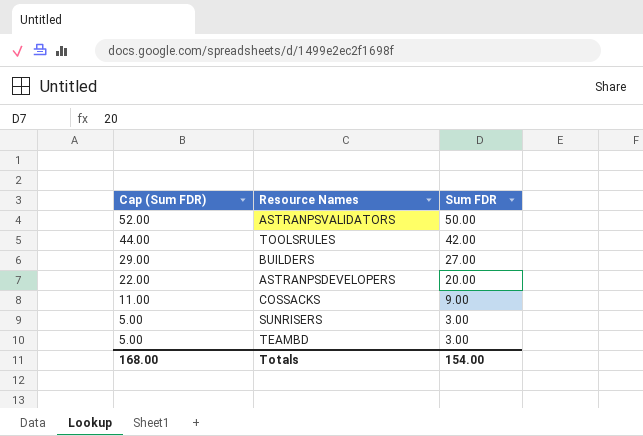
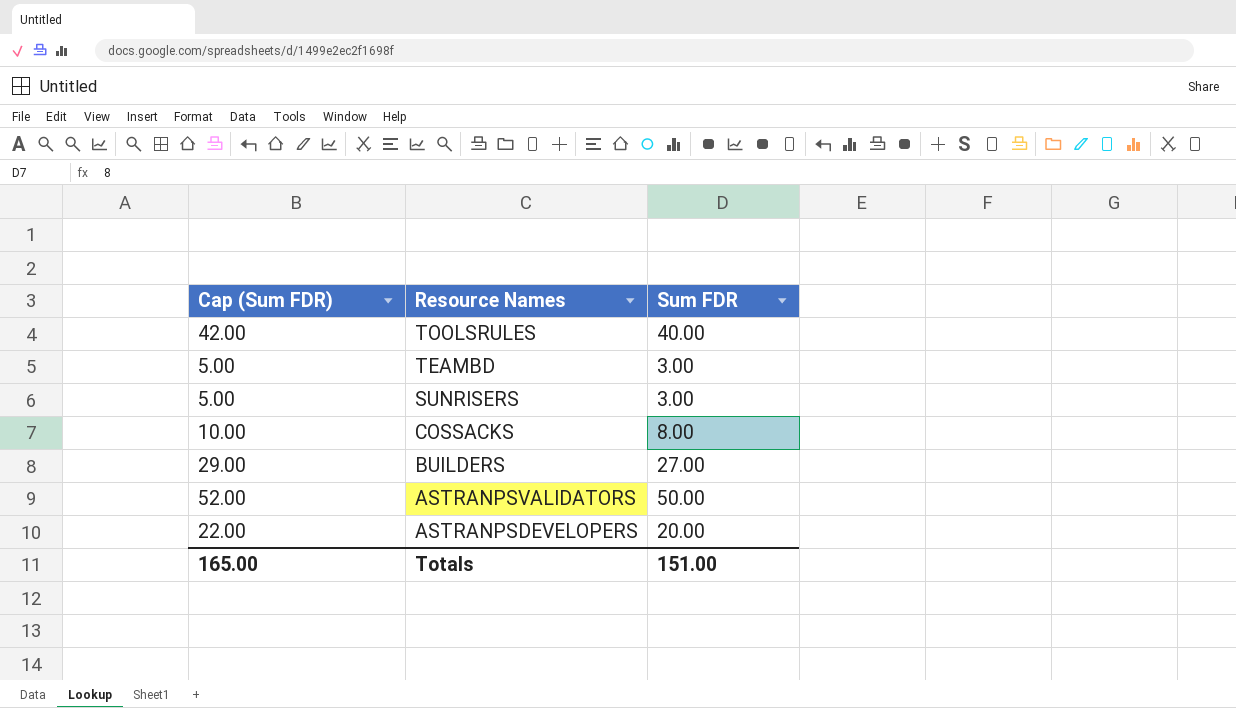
row order: Cap (Sum FDR) descending -> Resource Names descending
TOOLSRULES | Cap (Sum FDR): 44.00 -> 42.00
TOOLSRULES | Sum FDR: 42.00 -> 40.00
COSSACKS | Cap (Sum FDR): 11.00 -> 10.00
COSSACKS | Sum FDR: 9.00 -> 8.00
Totals | Cap (Sum FDR): 168.00 -> 165.00
Totals | Sum FDR: 154.00 -> 151.00

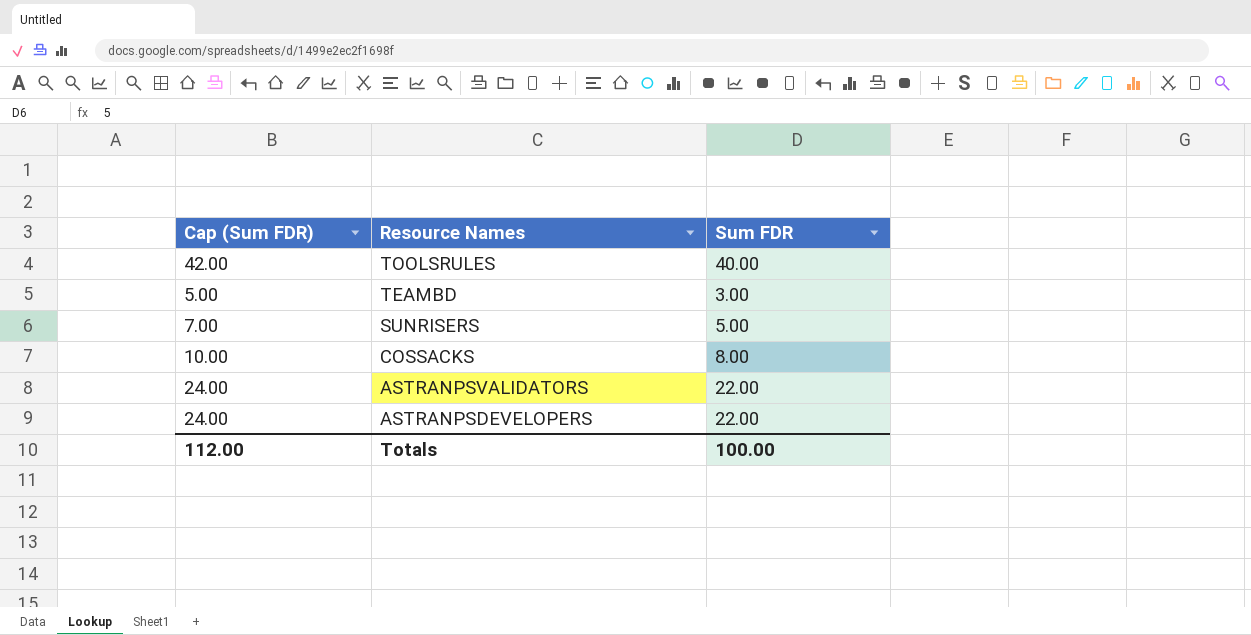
row BUILDERS: 29.00 | 27.00 -> none
SUNRISERS | Cap (Sum FDR): 5.00 -> 7.00
SUNRISERS | Sum FDR: 3.00 -> 5.00
ASTRANPSVALIDATORS | Cap (Sum FDR): 52.00 -> 24.00
ASTRANPSVALIDATORS | Sum FDR: 50.00 -> 22.00
ASTRANPSDEVELOPERS | Cap (Sum FDR): 22.00 -> 24.00
ASTRANPSDEVELOPERS | Sum FDR: 20.00 -> 22.00
Totals | Cap (Sum FDR): 165.00 -> 112.00
Totals | Sum FDR: 151.00 -> 100.00

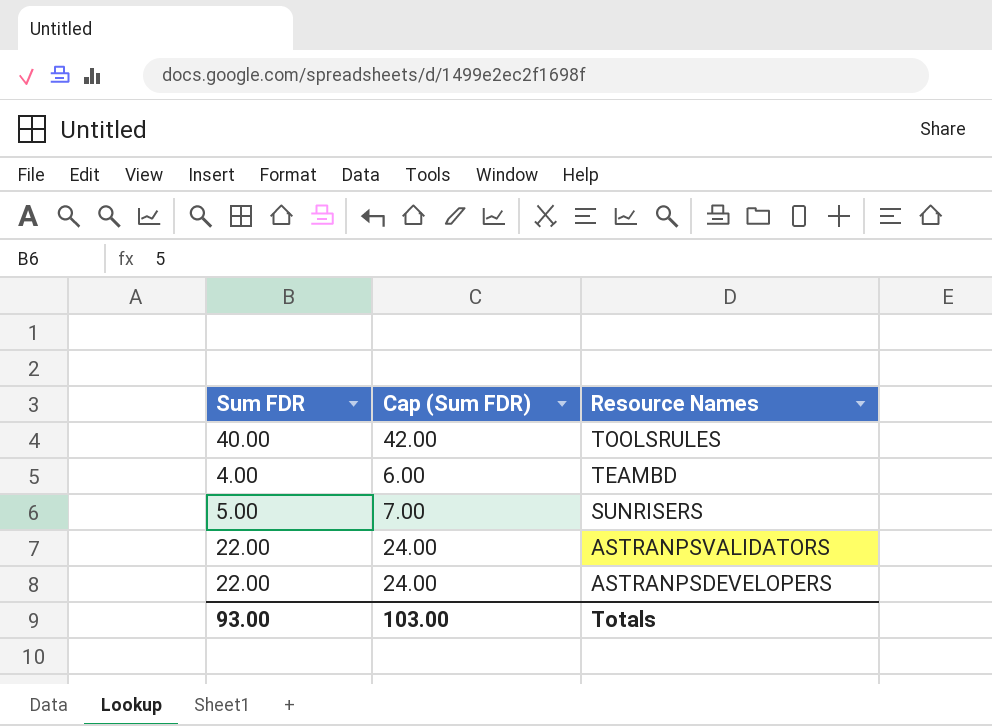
column Sum FDR | position: 3 -> 1
row COSSACKS: 10.00 | 8.00 -> none
TEAMBD | Sum FDR: 3.00 -> 4.00
TEAMBD | Cap (Sum FDR): 5.00 -> 6.00
Totals | Sum FDR: 100.00 -> 93.00
Totals | Cap (Sum FDR): 112.00 -> 103.00

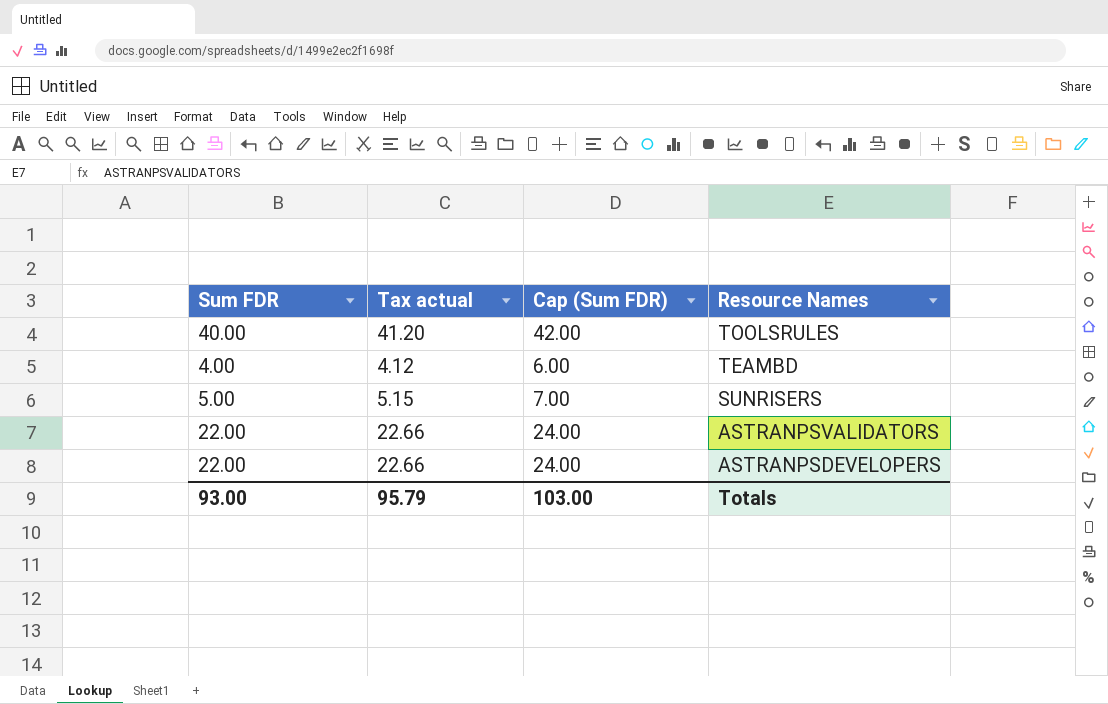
column Tax actual | formula: none -> [Sum FDR] * 1.03

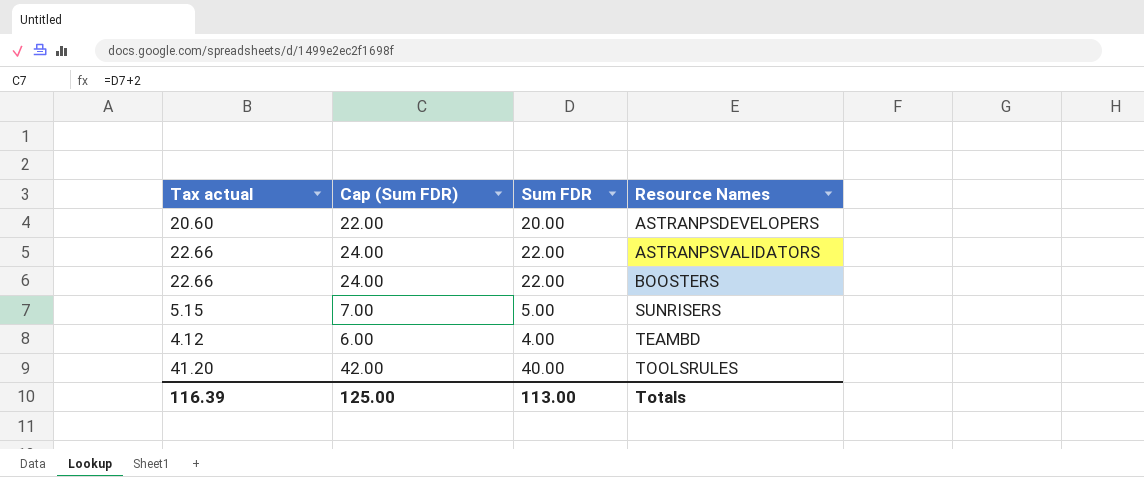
row order: Resource Names descending -> Resource Names ascending
column Sum FDR | position: 1 -> 3
ASTRANPSDEVELOPERS | Tax actual: 22.66 -> 20.60
ASTRANPSDEVELOPERS | Cap (Sum FDR): 24.00 -> 22.00
ASTRANPSDEVELOPERS | Sum FDR: 22.00 -> 20.00
row BOOSTERS: none -> 22.66 | 24.00 | 22.00
Totals | Tax actual: 95.79 -> 116.39
Totals | Cap (Sum FDR): 103.00 -> 125.00
Totals | Sum FDR: 93.00 -> 113.00

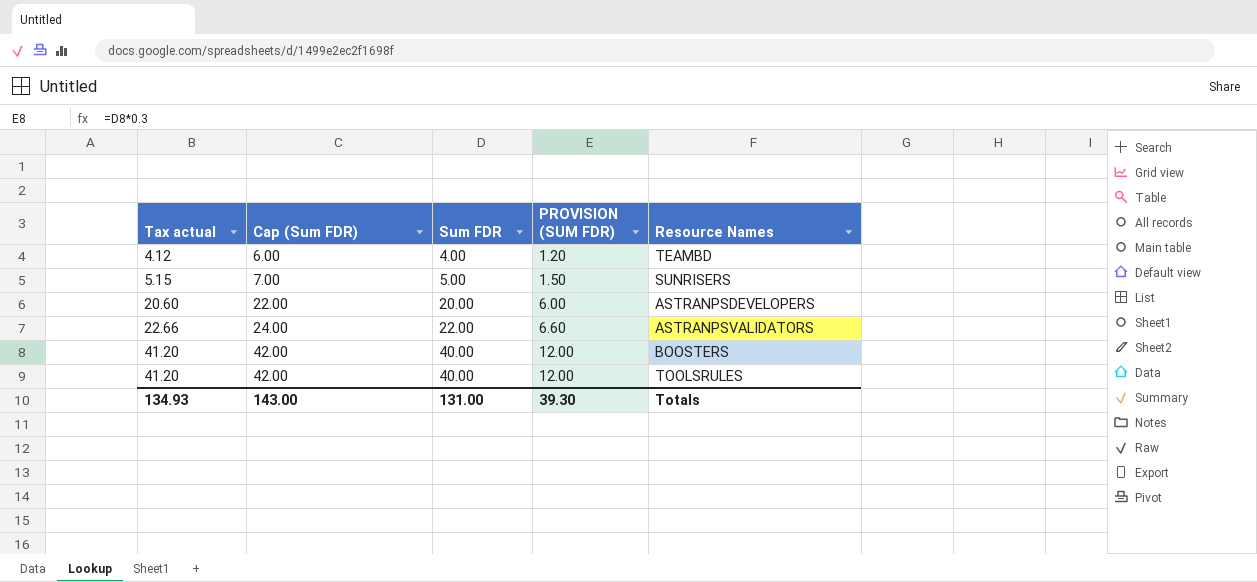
row order: Resource Names ascending -> Tax actual ascending
column PROVISION (SUM FDR) | formula: none -> [Sum FDR] * 0.3
BOOSTERS | Tax actual: 22.66 -> 41.20
BOOSTERS | Cap (Sum FDR): 24.00 -> 42.00
BOOSTERS | Sum FDR: 22.00 -> 40.00
Totals | Tax actual: 116.39 -> 134.93
Totals | Cap (Sum FDR): 125.00 -> 143.00
Totals | Sum FDR: 113.00 -> 131.00

